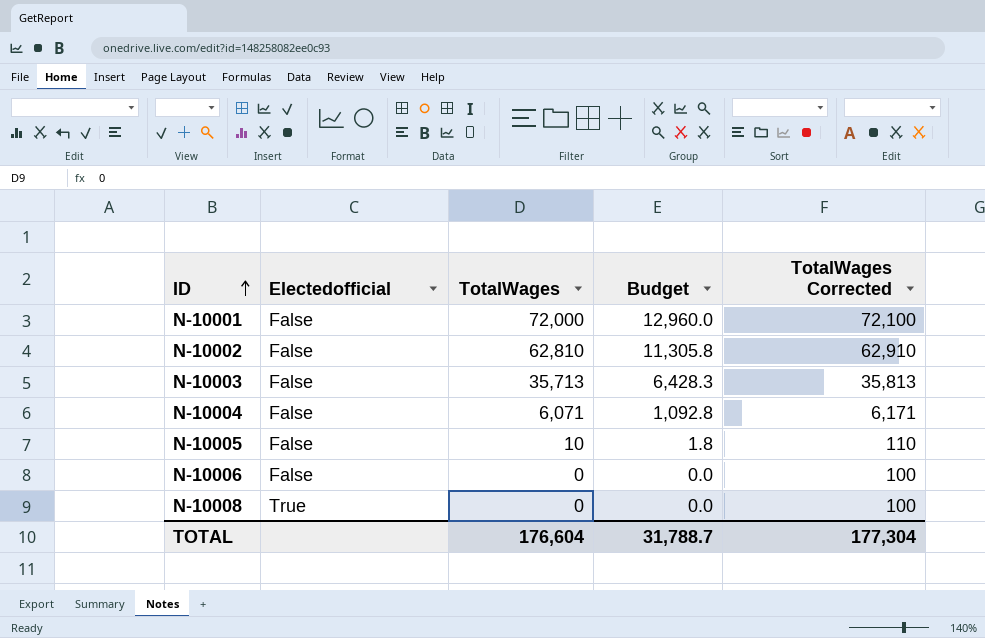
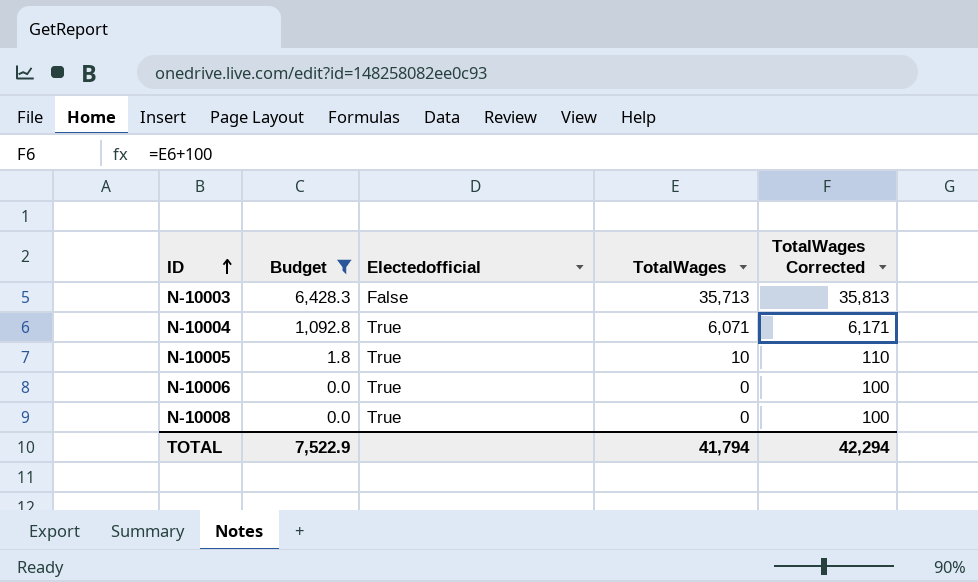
filter: none -> Budget <= 6,428.3
column Budget | position: 4 -> 2
N-10004 | Electedofficial: False -> True
N-10005 | Electedofficial: False -> True
N-10006 | Electedofficial: False -> True
TOTAL | Budget: 31,788.7 -> 7,522.9
TOTAL | TotalWages: 176,604 -> 41,794
TOTAL | TotalWages Corrected: 177,304 -> 42,294

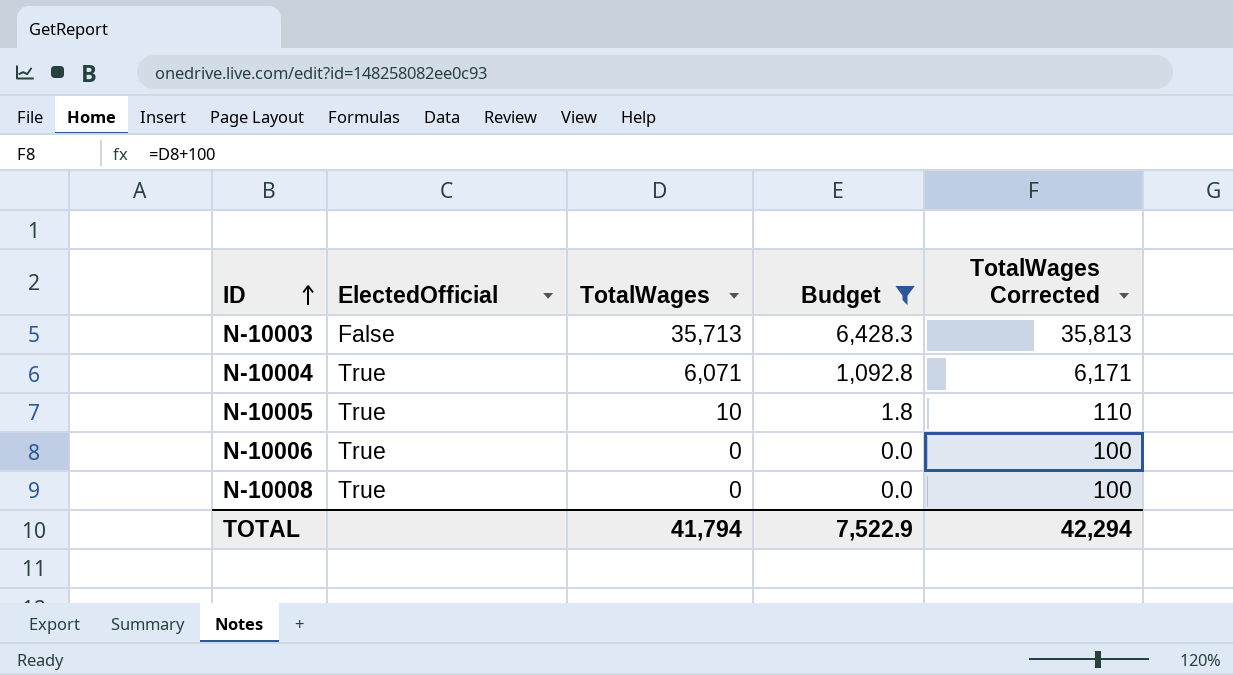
column name: Electedofficial -> ElectedOfficial
column Budget | position: 2 -> 4

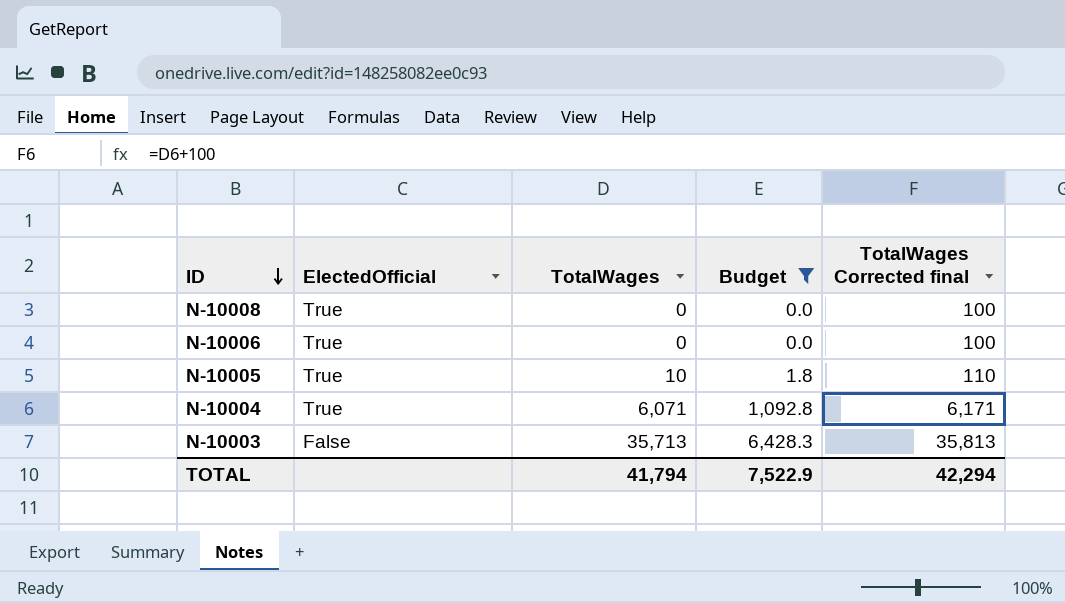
row order: ID ascending -> ID descending
column name: TotalWages Corrected -> TotalWages Corrected final

